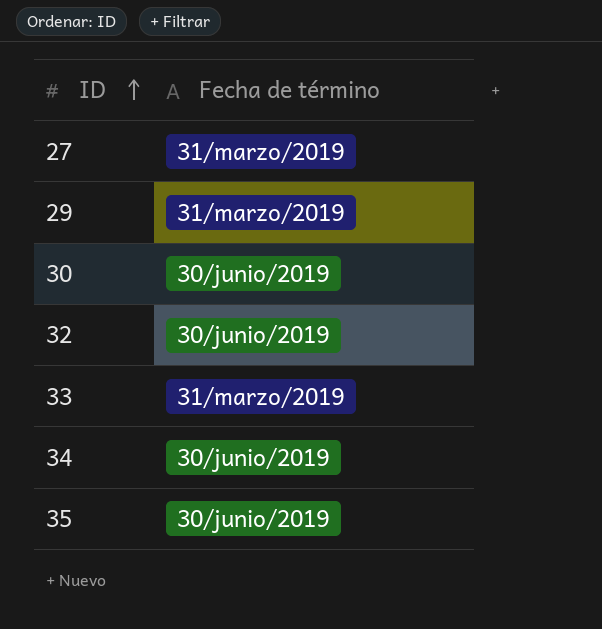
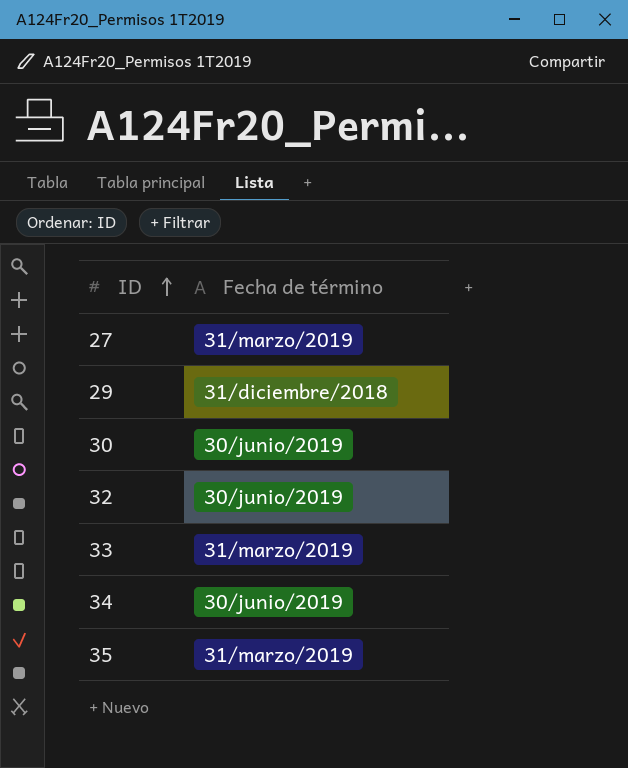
29 | Fecha de término: 31/marzo/2019 -> 31/diciembre/2018
35 | Fecha de término: 30/junio/2019 -> 31/marzo/2019

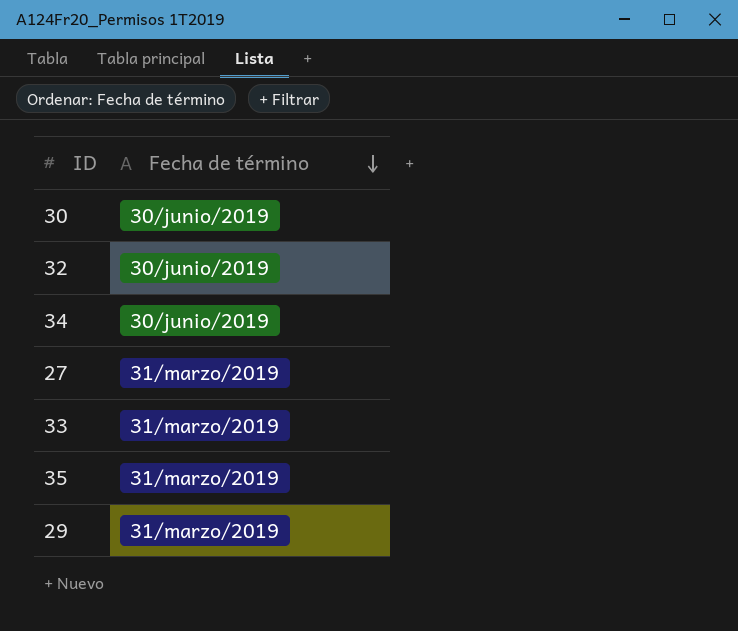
row order: ID ascending -> Fecha de término descending
29 | Fecha de término: 31/diciembre/2018 -> 31/marzo/2019

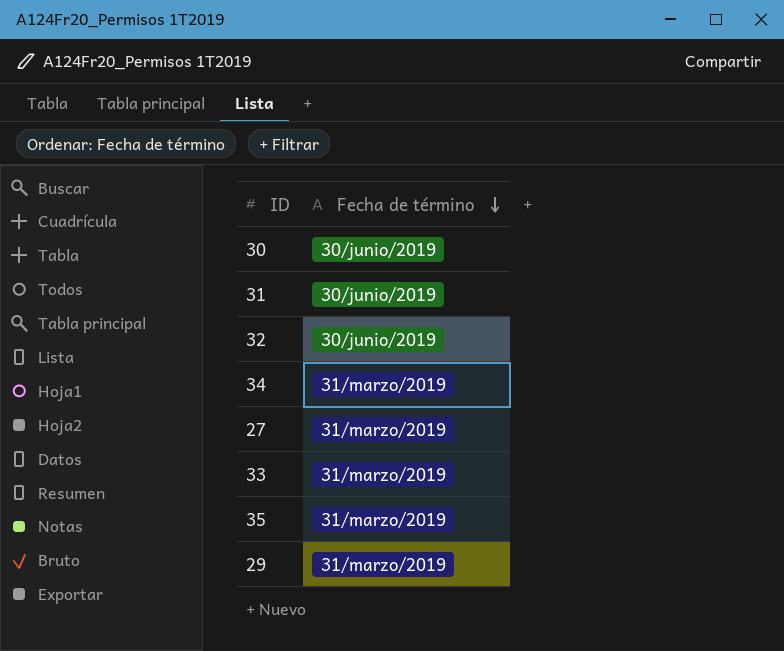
row 31: none -> 30/junio/2019
34 | Fecha de término: 30/junio/2019 -> 31/marzo/2019

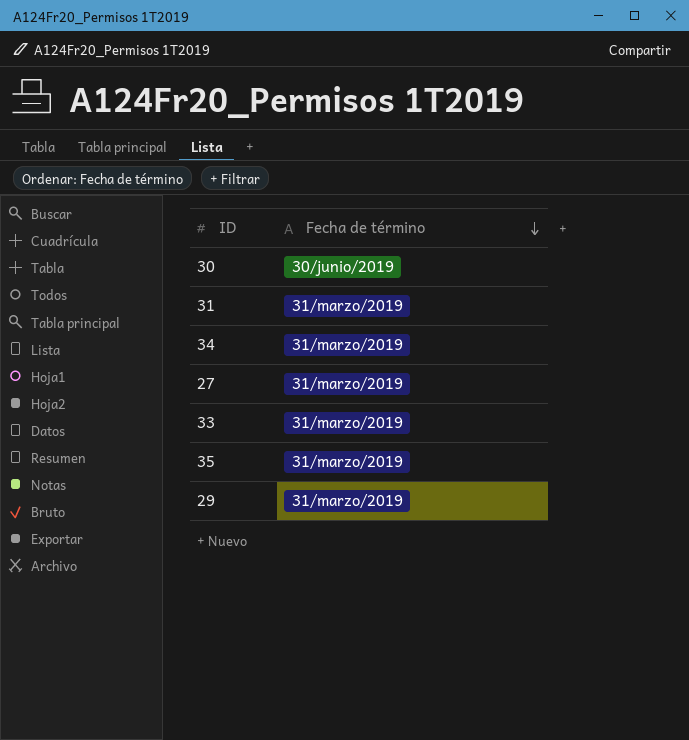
row 32: 30/junio/2019 -> none
31 | Fecha de término: 30/junio/2019 -> 31/marzo/2019

